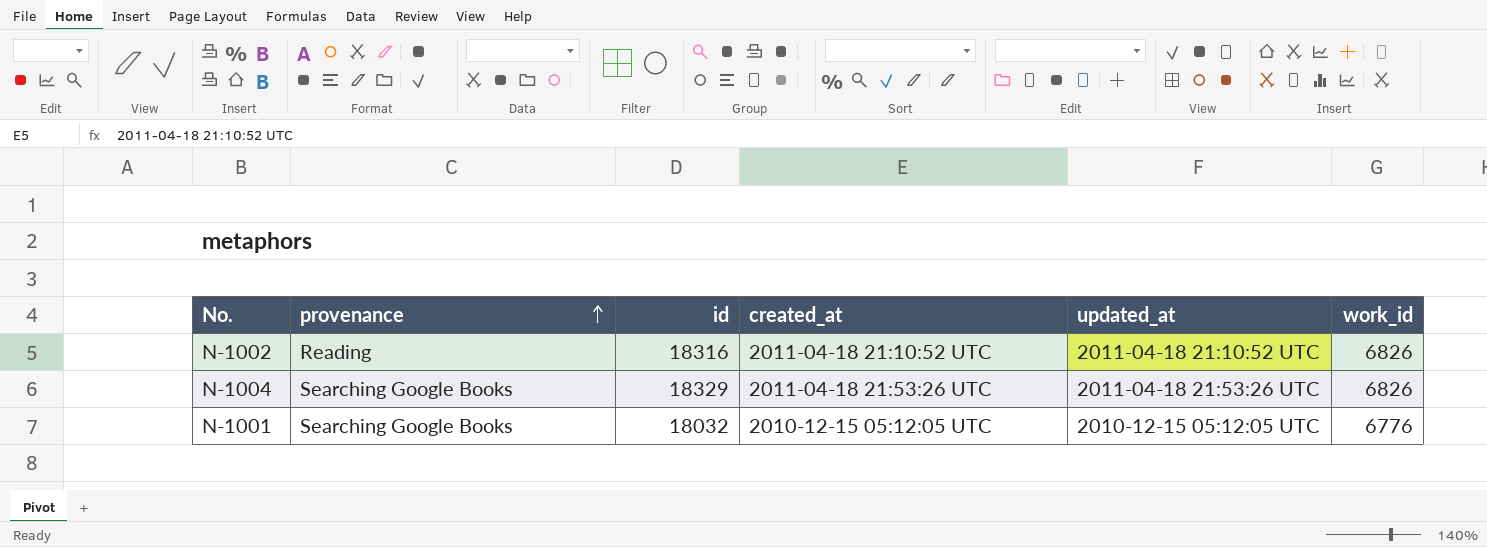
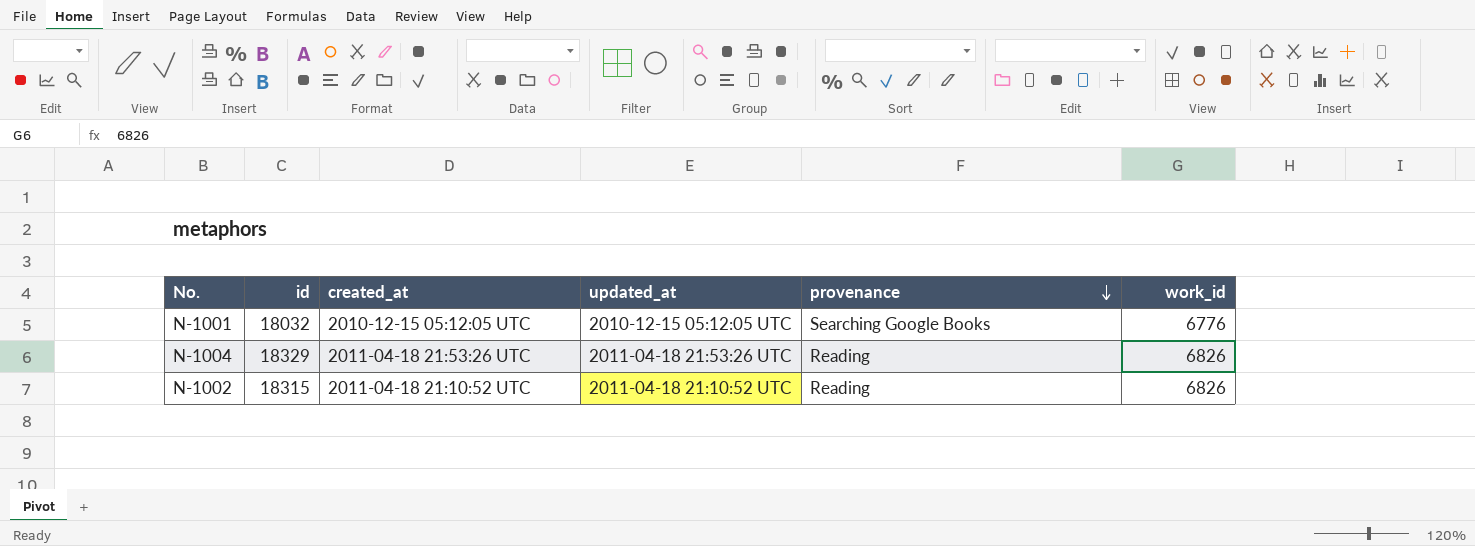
row order: provenance ascending -> provenance descending
column provenance | position: 2 -> 5
N-1004 | provenance: Searching Google Books -> Reading
N-1002 | id: 18316 -> 18315

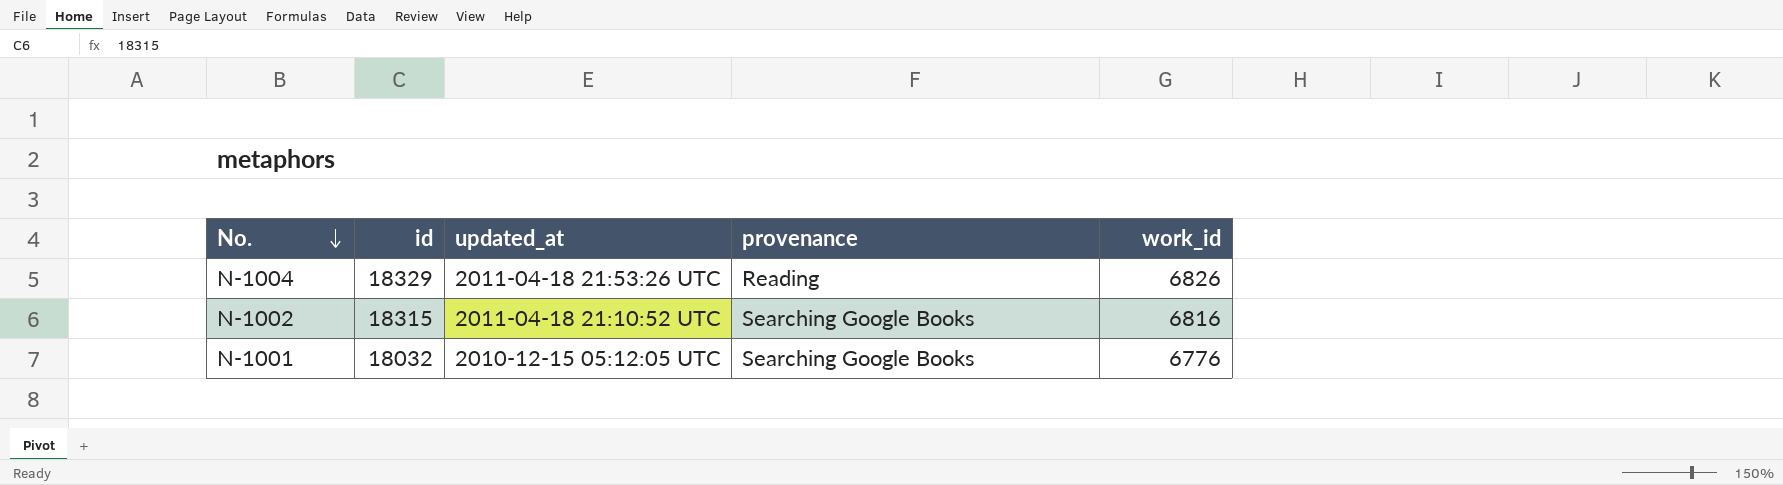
row order: provenance descending -> No. descending
column created_at | position: 3 -> none
N-1002 | provenance: Reading -> Searching Google Books
N-1002 | work_id: 6826 -> 6816

